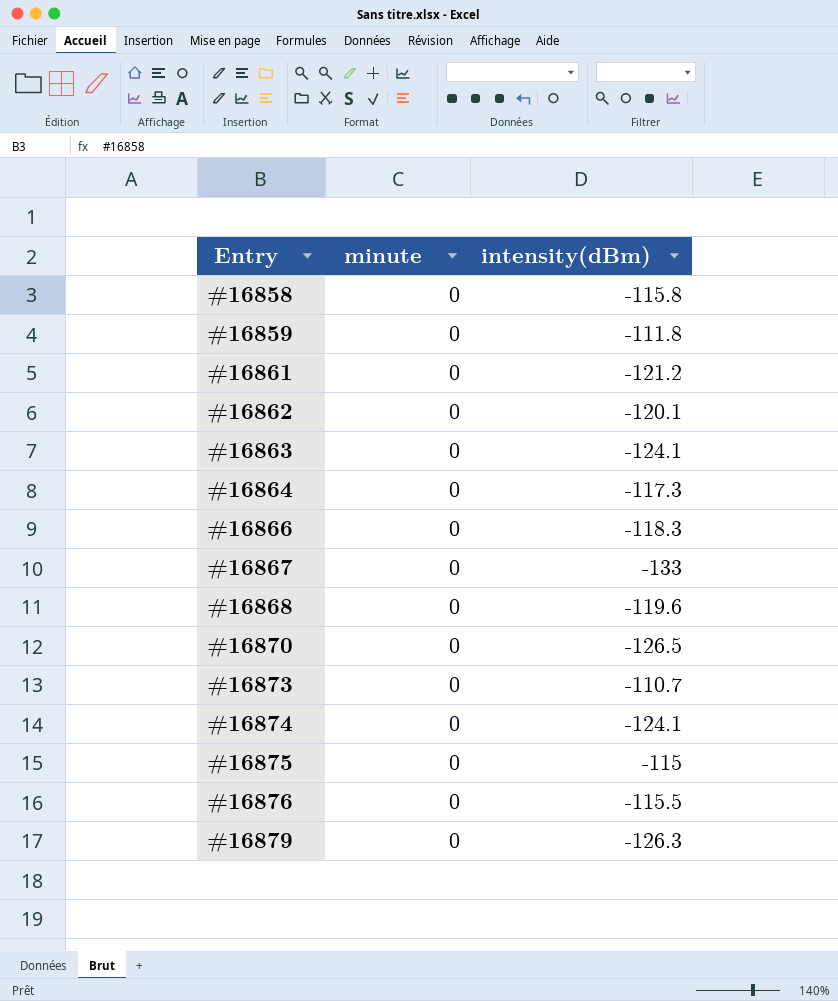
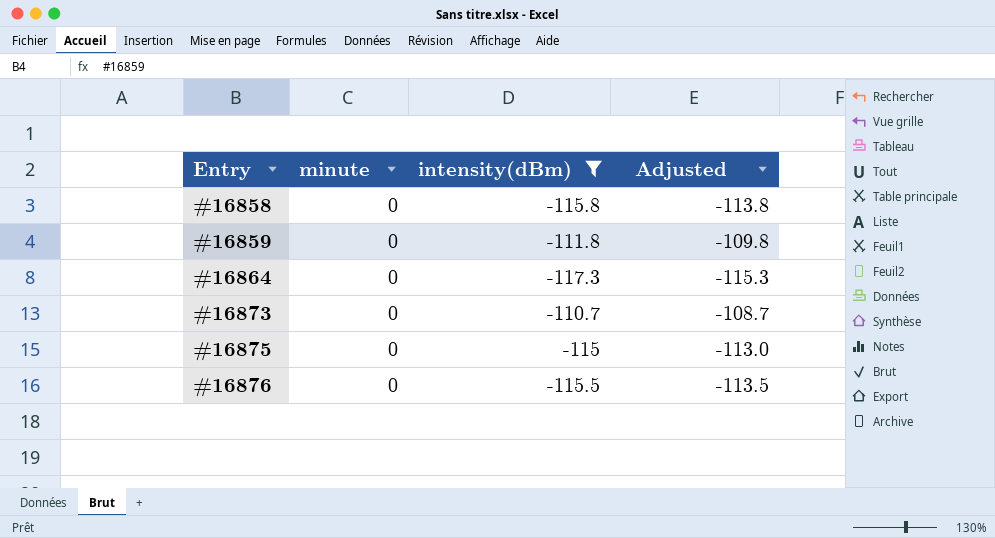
filter: none -> intensity(dBm) >= -117.3
column Adjusted | formula: none -> [intensity(dBm)] + 2

